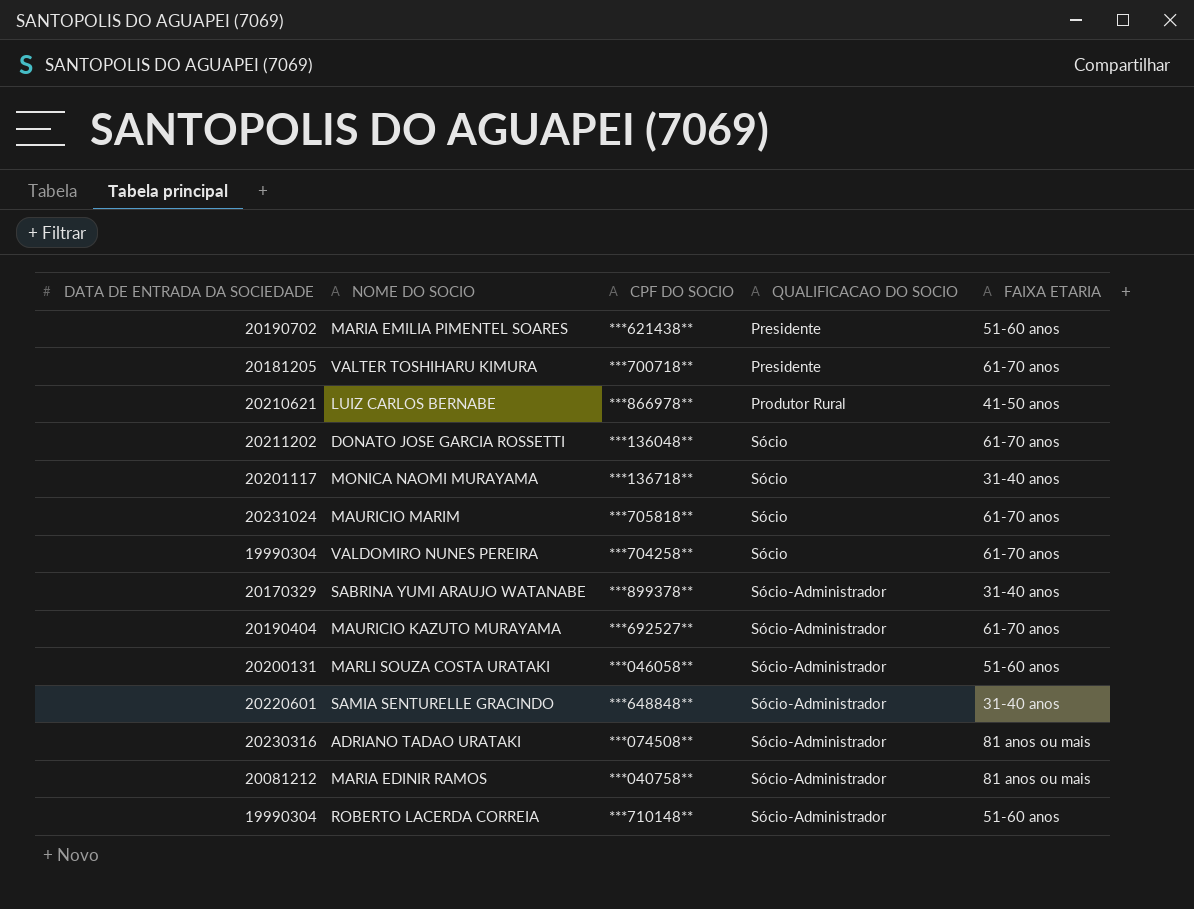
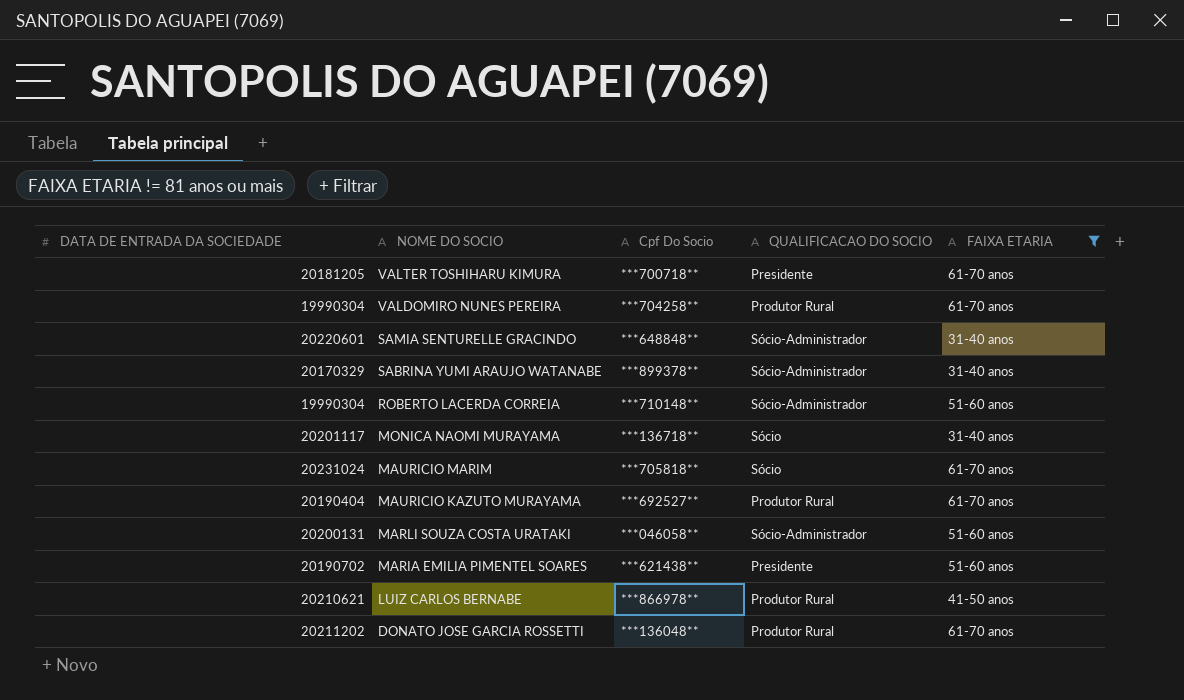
filter: none -> FAIXA ETARIA != 81 anos ou mais
row order: QUALIFICACAO DO SOCIO ascending -> NOME DO SOCIO descending
column name: CPF DO SOCIO -> Cpf Do Socio
VALDOMIRO NUNES PEREIRA | QUALIFICACAO DO SOCIO: Sócio -> Produtor Rural
MAURICIO KAZUTO MURAYAMA | QUALIFICACAO DO SOCIO: Sócio-Administrador -> Produtor Rural
DONATO JOSE GARCIA ROSSETTI | QUALIFICACAO DO SOCIO: Sócio -> Produtor Rural

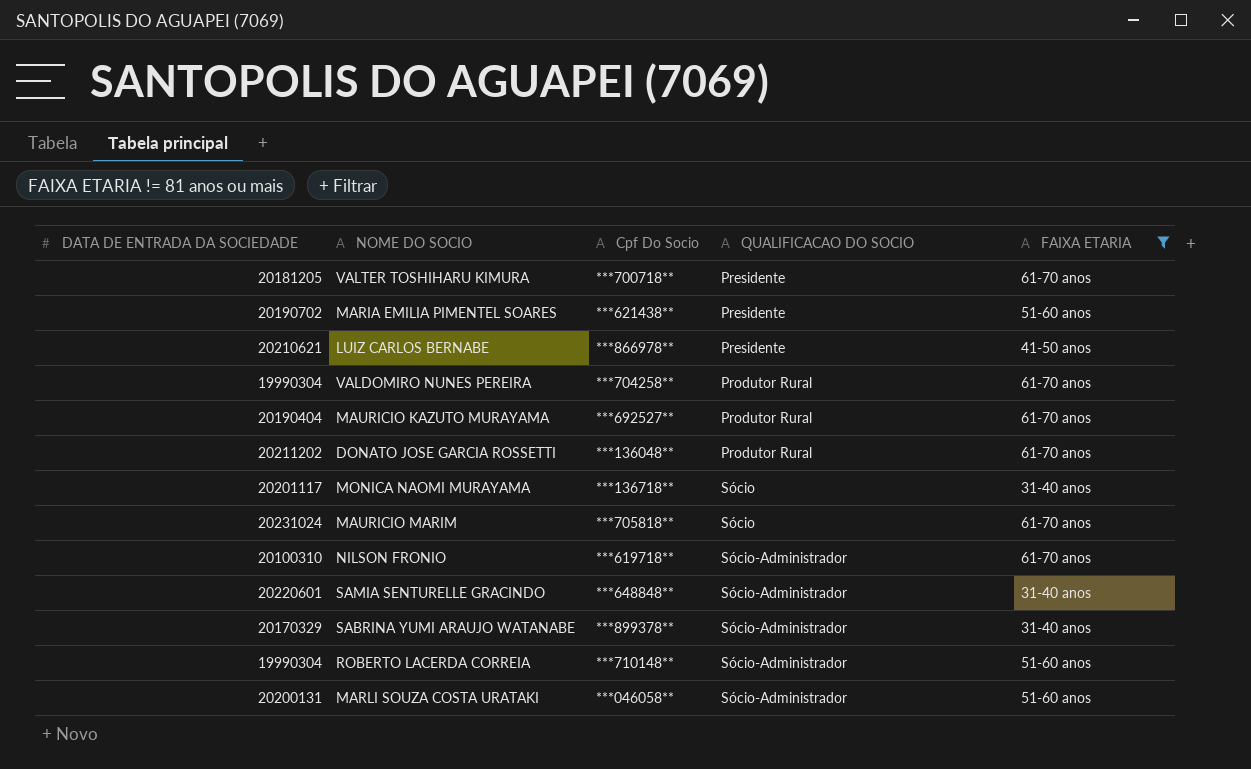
row order: NOME DO SOCIO descending -> QUALIFICACAO DO SOCIO ascending
LUIZ CARLOS BERNABE | QUALIFICACAO DO SOCIO: Produtor Rural -> Presidente
row NILSON FRONIO: none -> 20100310 | ***619718** | Sócio-Administrador | 61-70 anos

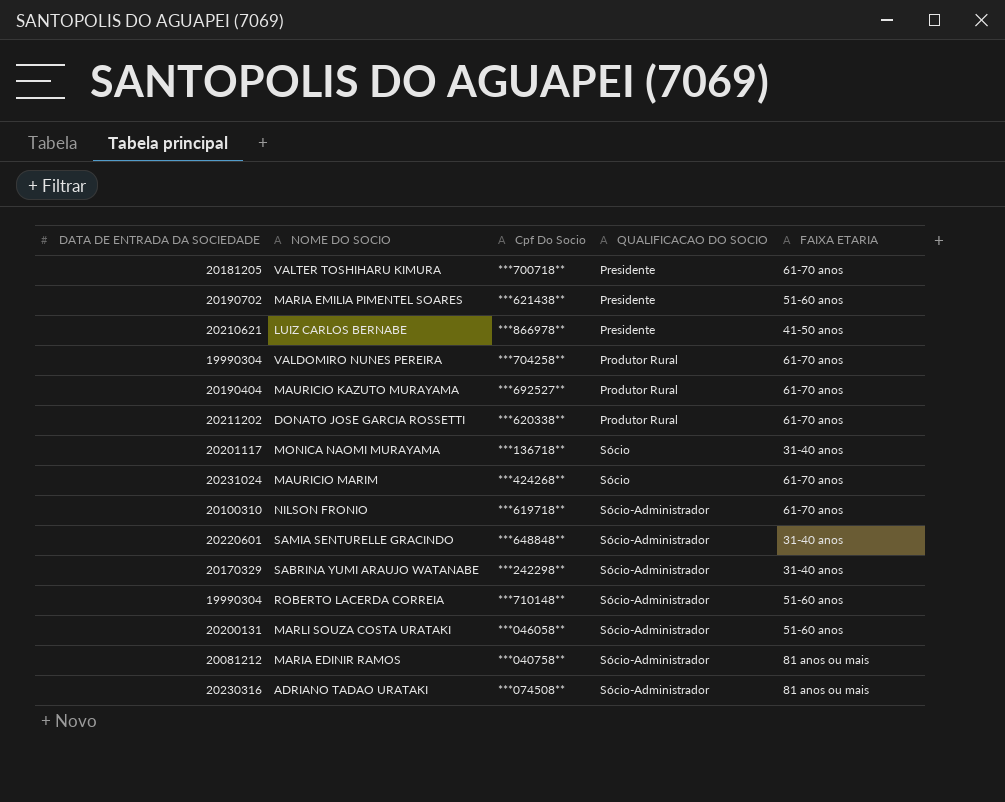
filter: FAIXA ETARIA != 81 anos ou mais -> none
DONATO JOSE GARCIA ROSSETTI | Cpf Do Socio: ***136048** -> ***620338**
MAURICIO MARIM | Cpf Do Socio: ***705818** -> ***424268**
SABRINA YUMI ARAUJO WATANABE | Cpf Do Socio: ***899378** -> ***242298**

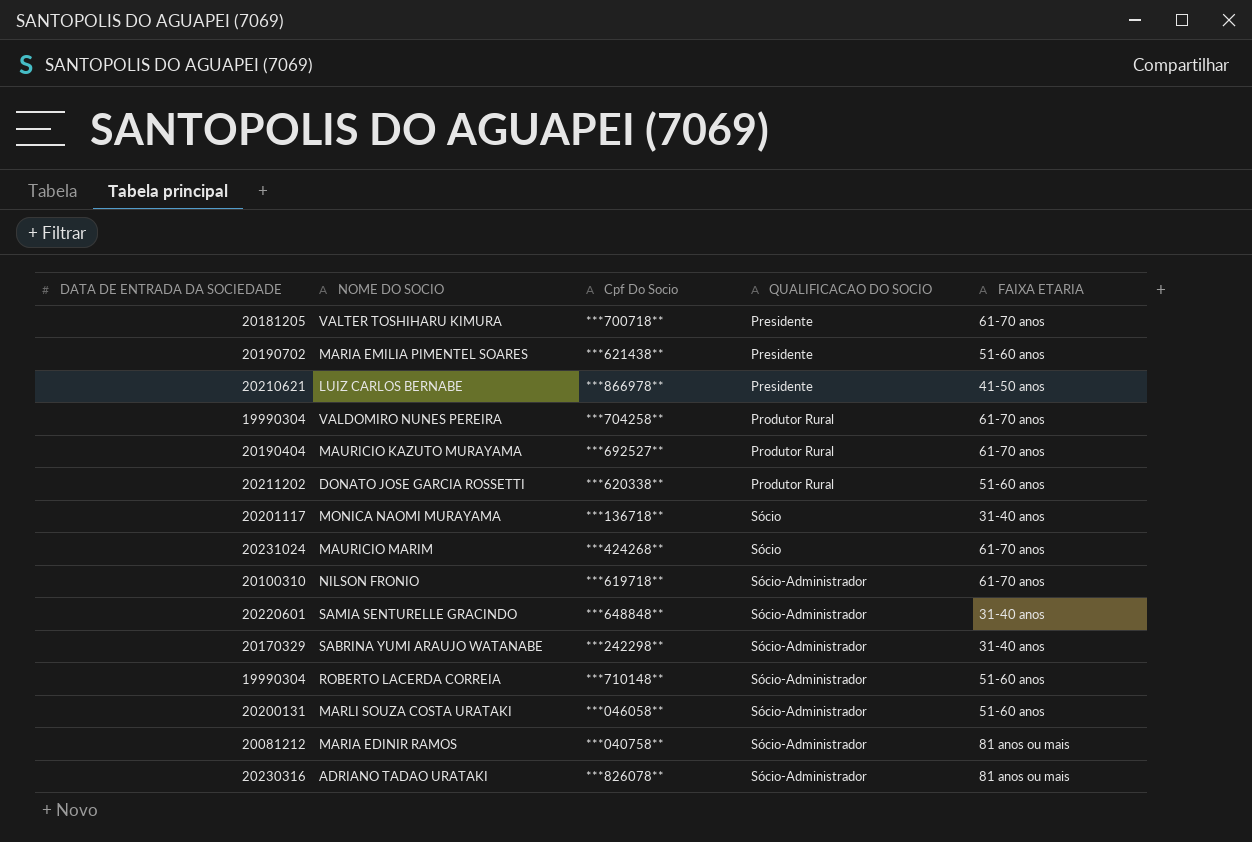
DONATO JOSE GARCIA ROSSETTI | FAIXA ETARIA: 61-70 anos -> 51-60 anos
ADRIANO TADAO URATAKI | Cpf Do Socio: ***074508** -> ***826078**

